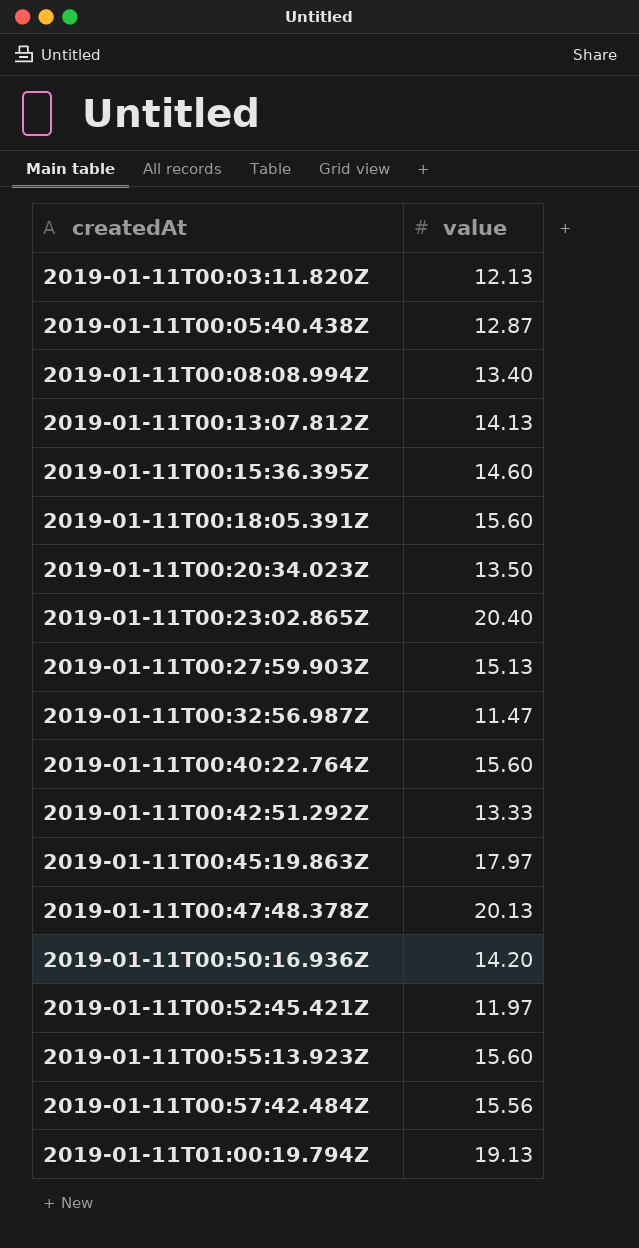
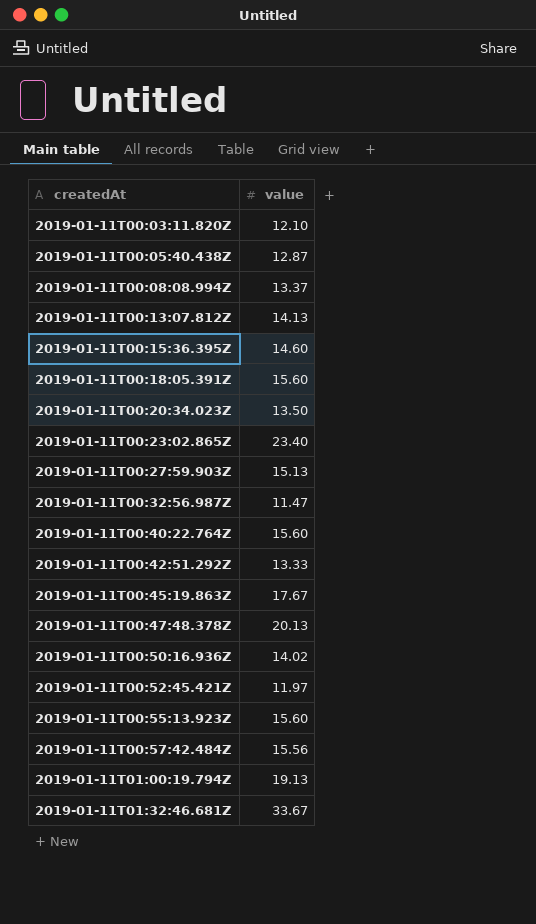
2019-01-11T00:03:11.820Z | value: 12.13 -> 12.10
2019-01-11T00:08:08.994Z | value: 13.40 -> 13.37
2019-01-11T00:23:02.865Z | value: 20.40 -> 23.40
2019-01-11T00:45:19.863Z | value: 17.97 -> 17.67
2019-01-11T00:50:16.936Z | value: 14.20 -> 14.02
row 2019-01-11T01:32:46.681Z: none -> 33.67

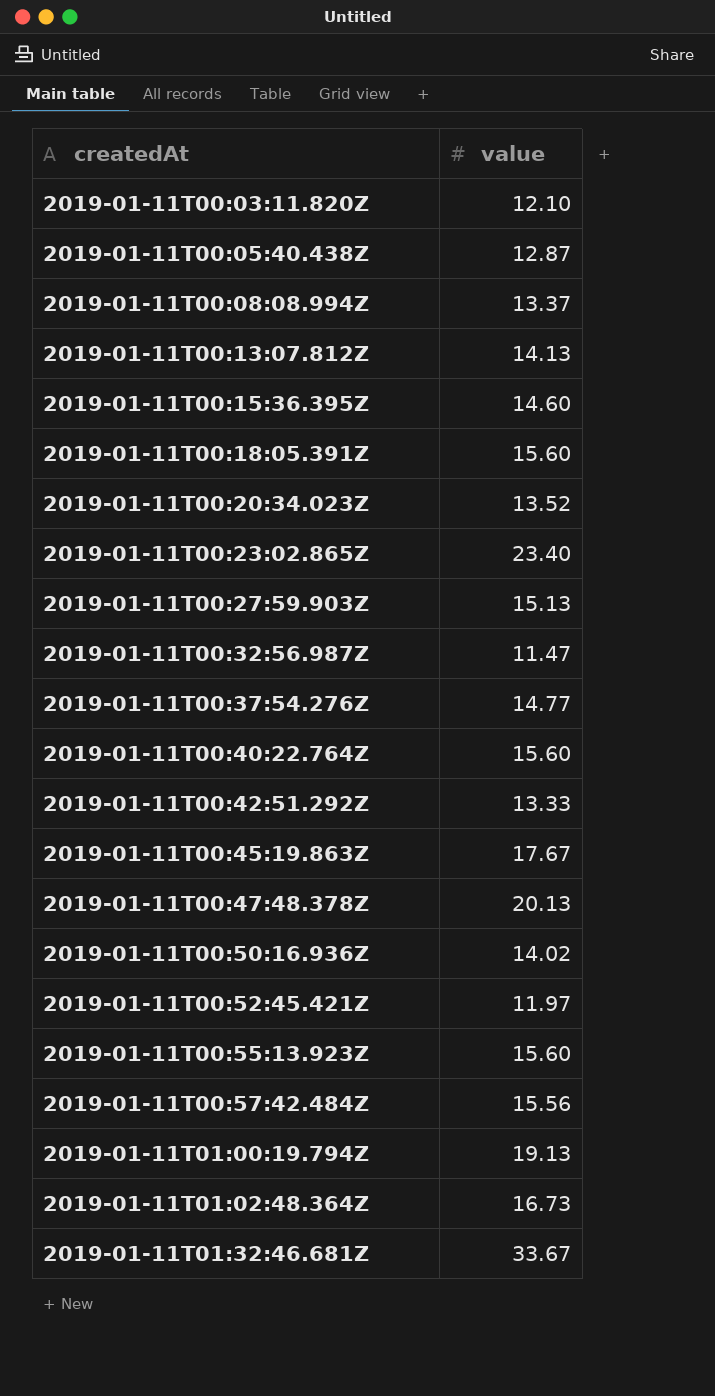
2019-01-11T00:20:34.023Z | value: 13.50 -> 13.52
row 2019-01-11T00:37:54.276Z: none -> 14.77
row 2019-01-11T01:02:48.364Z: none -> 16.73

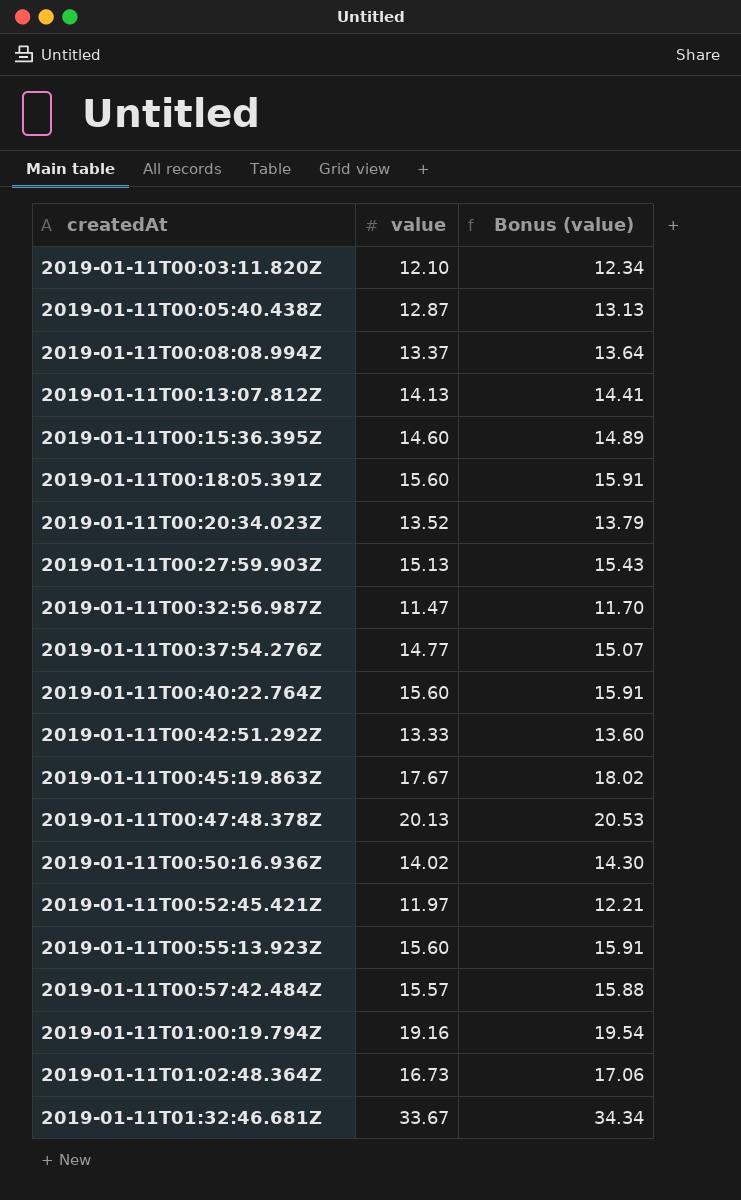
column Bonus (value) | formula: none -> [value] * 1.02
row 2019-01-11T00:23:02.865Z: 23.40 -> none
2019-01-11T00:57:42.484Z | value: 15.56 -> 15.57
2019-01-11T01:00:19.794Z | value: 19.13 -> 19.16

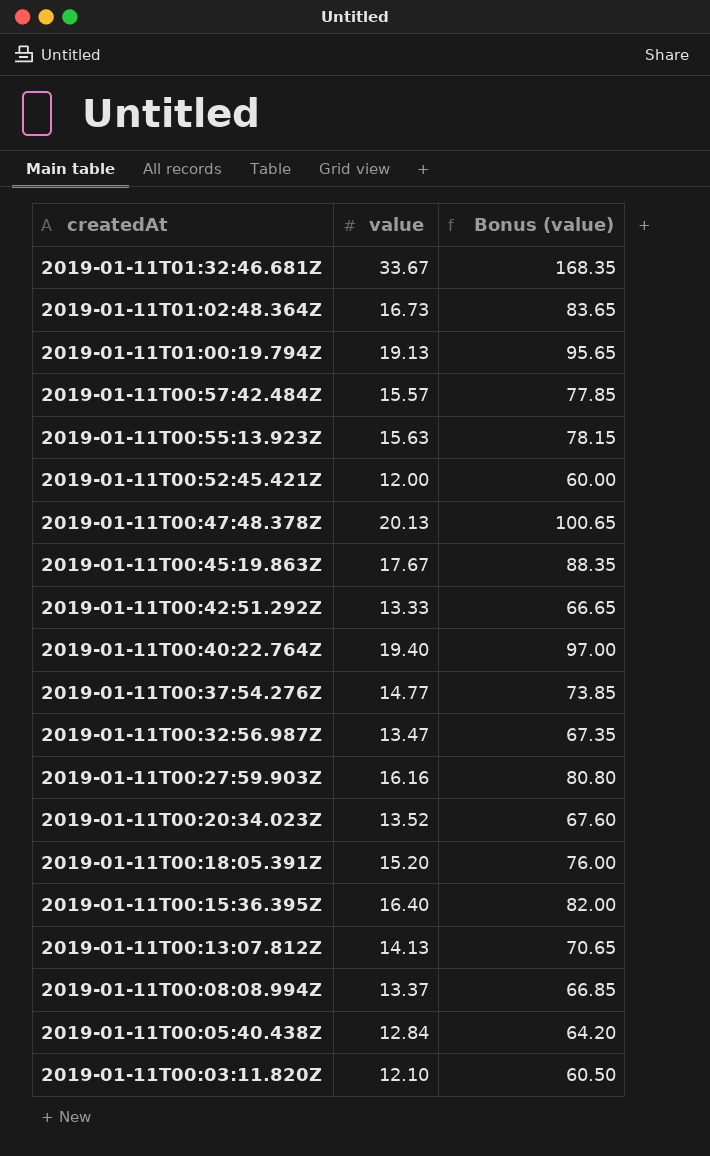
row order: createdAt ascending -> createdAt descending
column Bonus (value) | formula: [value] * 1.02 -> [value] * 5
row 2019-01-11T00:50:16.936Z: 14.02 | 14.30 -> none
2019-01-11T01:00:19.794Z | value: 19.16 -> 19.13
2019-01-11T00:55:13.923Z | value: 15.60 -> 15.63
2019-01-11T00:52:45.421Z | value: 11.97 -> 12.00
2019-01-11T00:40:22.764Z | value: 15.60 -> 19.40
2019-01-11T00:32:56.987Z | value: 11.47 -> 13.47
2019-01-11T00:27:59.903Z | value: 15.13 -> 16.16
2019-01-11T00:18:05.391Z | value: 15.60 -> 15.20
2019-01-11T00:15:36.395Z | value: 14.60 -> 16.40
2019-01-11T00:05:40.438Z | value: 12.87 -> 12.84

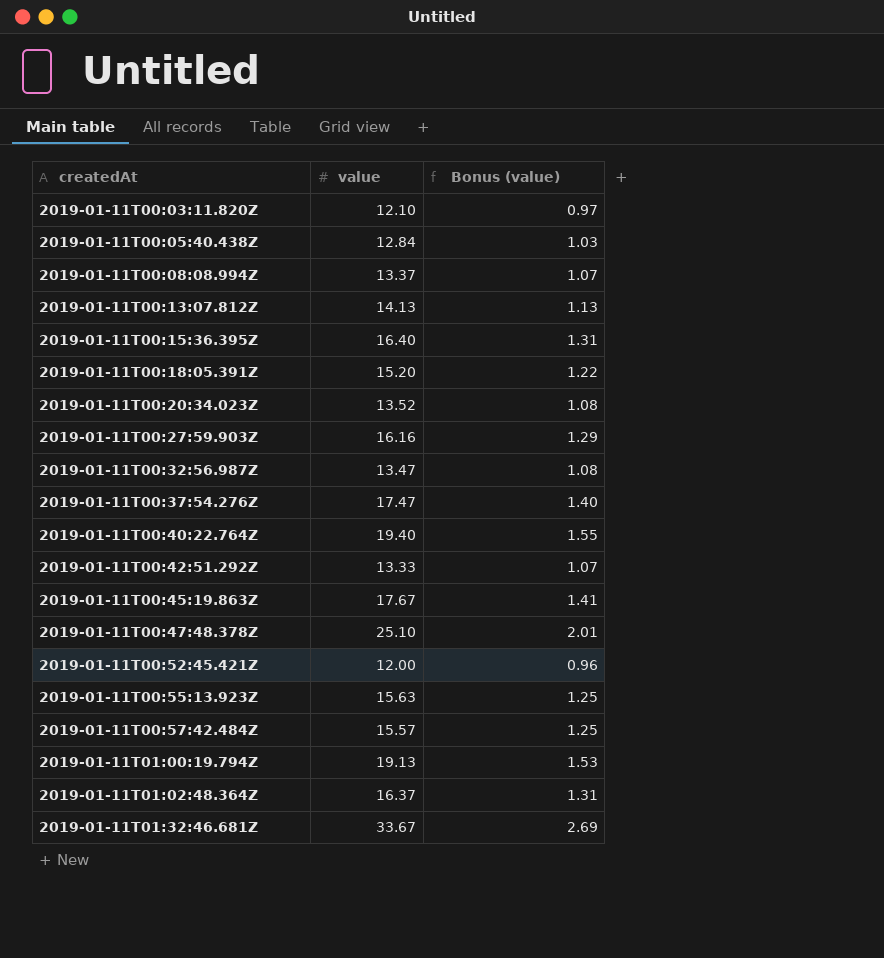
row order: createdAt descending -> createdAt ascending
column Bonus (value) | formula: [value] * 5 -> [value] * 0.08
2019-01-11T00:37:54.276Z | value: 14.77 -> 17.47
2019-01-11T00:47:48.378Z | value: 20.13 -> 25.10
2019-01-11T01:02:48.364Z | value: 16.73 -> 16.37

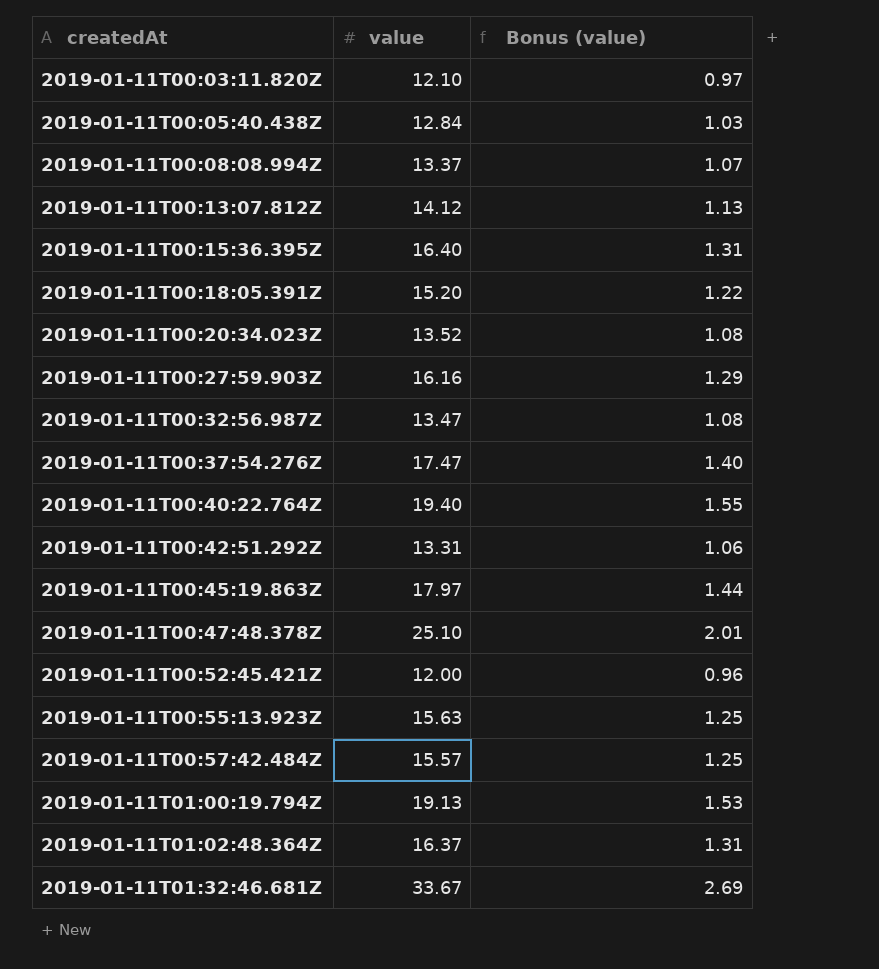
2019-01-11T00:13:07.812Z | value: 14.13 -> 14.12
2019-01-11T00:42:51.292Z | value: 13.33 -> 13.31
2019-01-11T00:42:51.292Z | Bonus (value): 1.07 -> 1.06
2019-01-11T00:45:19.863Z | value: 17.67 -> 17.97
2019-01-11T00:45:19.863Z | Bonus (value): 1.41 -> 1.44

